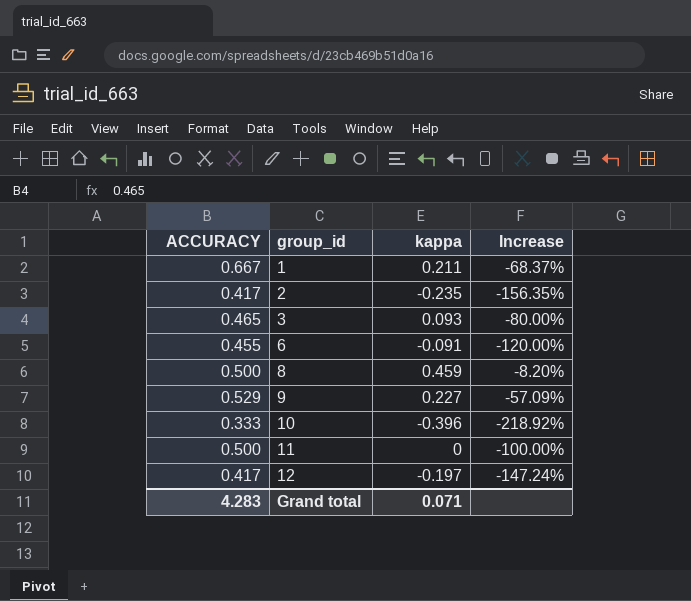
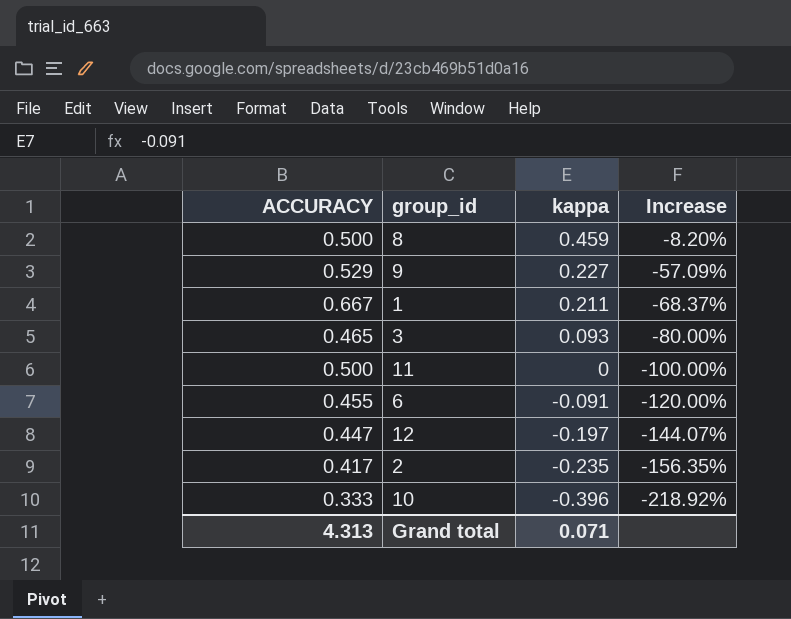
row order: group_id ascending -> kappa descending
12 | ACCURACY: 0.417 -> 0.447
12 | Increase: -147.24% -> -144.07%
Grand total | ACCURACY: 4.283 -> 4.313

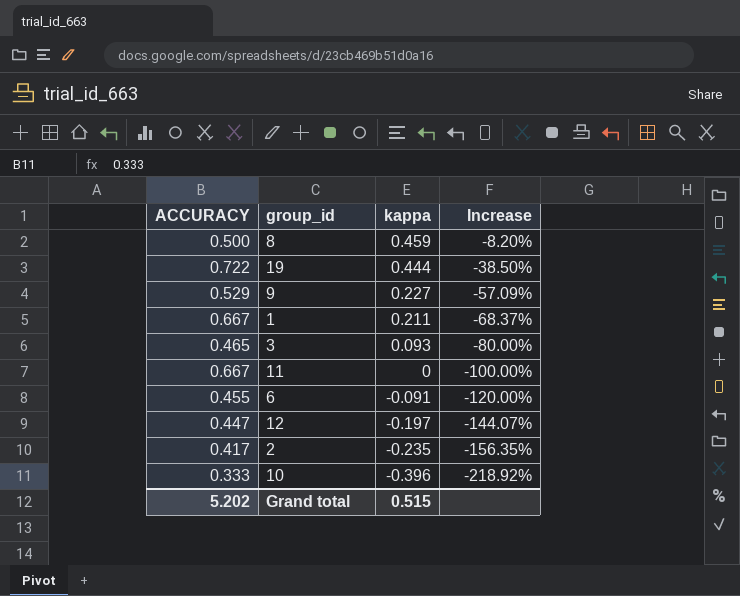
row 19: none -> 0.722 | 0.444 | -38.50%
11 | ACCURACY: 0.500 -> 0.667
Grand total | ACCURACY: 4.313 -> 5.202
Grand total | kappa: 0.071 -> 0.515

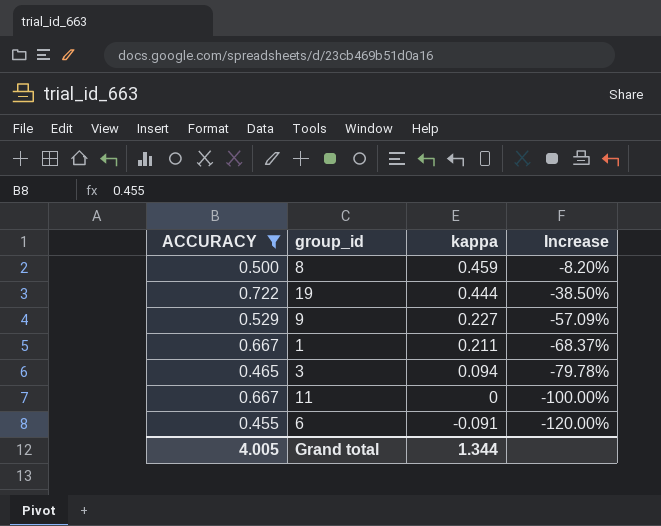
filter: none -> ACCURACY >= 0.455
3 | kappa: 0.093 -> 0.094
3 | Increase: -80.00% -> -79.78%
Grand total | ACCURACY: 5.202 -> 4.005
Grand total | kappa: 0.515 -> 1.344

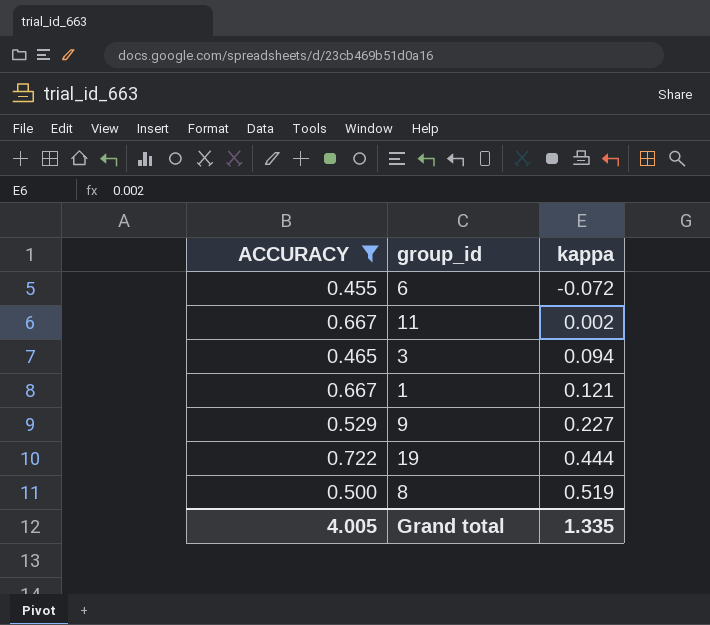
row order: kappa descending -> kappa ascending
column Increase | formula: ([kappa] - [ACCURACY]) / [ACCURACY] -> none
6 | kappa: -0.091 -> -0.072
11 | kappa: 0 -> 0.002
1 | kappa: 0.211 -> 0.121
8 | kappa: 0.459 -> 0.519
Grand total | kappa: 1.344 -> 1.335

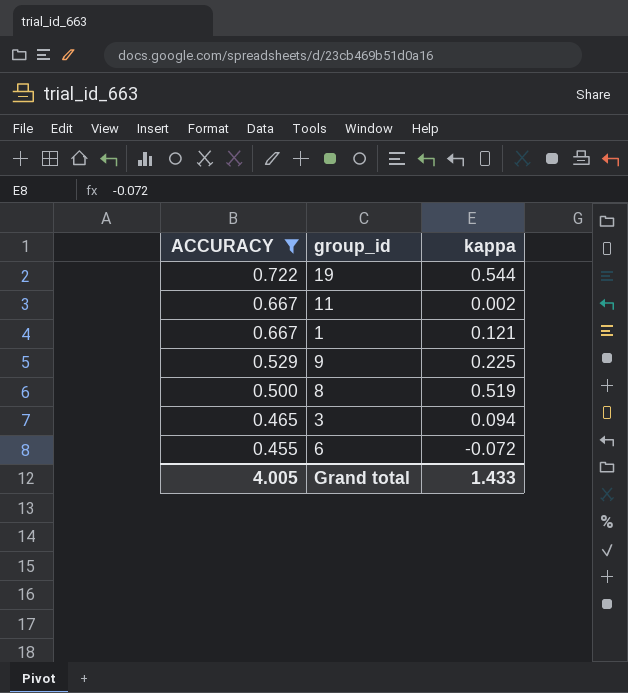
row order: kappa ascending -> ACCURACY descending
19 | kappa: 0.444 -> 0.544
9 | kappa: 0.227 -> 0.225
Grand total | kappa: 1.335 -> 1.433

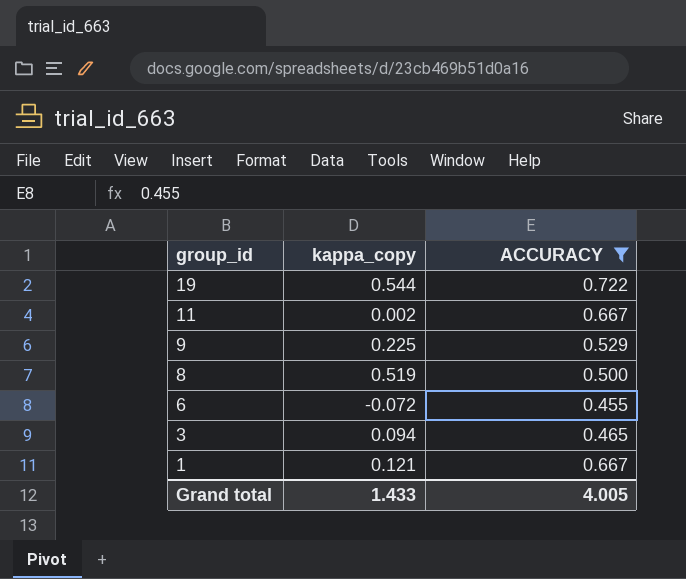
row order: ACCURACY descending -> group_id descending
column name: kappa -> kappa_copy
column ACCURACY | position: 1 -> 3

